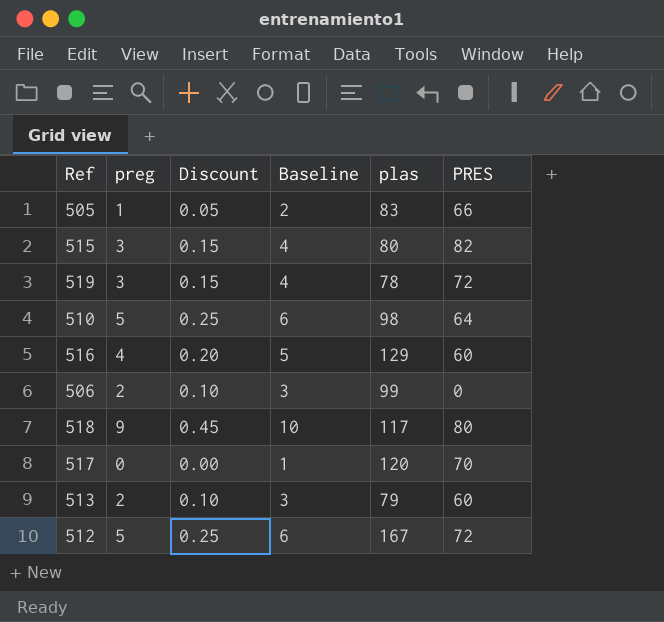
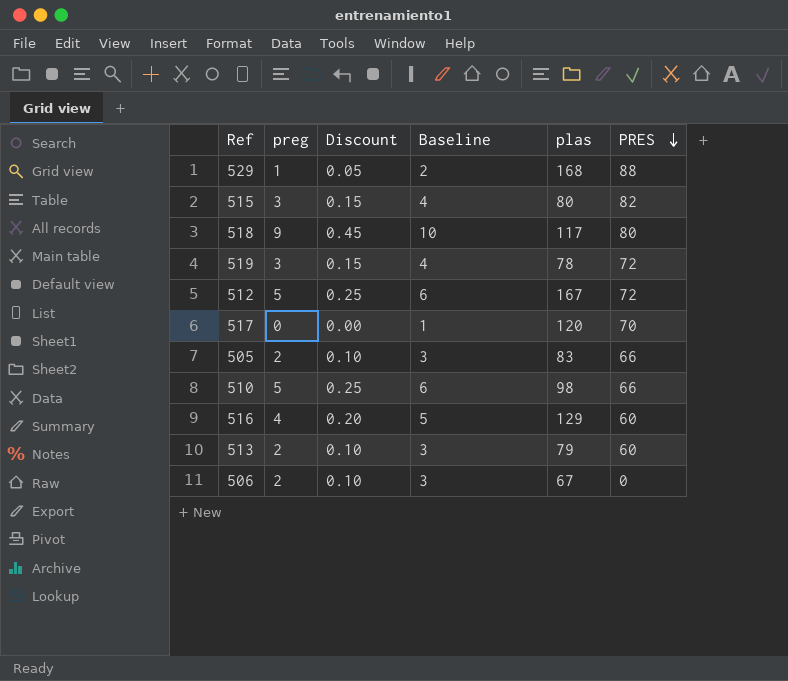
row order: none -> PRES descending
row 529: none -> 1 | 0.05 | 2 | 168 | 88
505 | preg: 1 -> 2
505 | Discount: 0.05 -> 0.10
505 | Baseline: 2 -> 3
510 | PRES: 64 -> 66
506 | plas: 99 -> 67

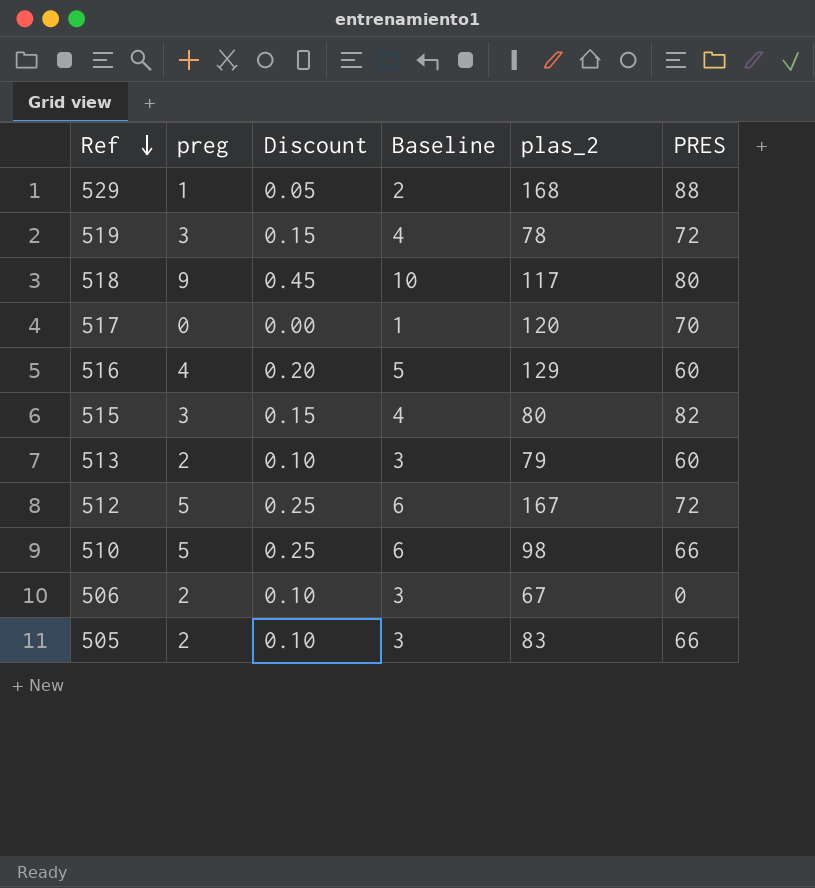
row order: PRES descending -> Ref descending
column name: plas -> plas_2

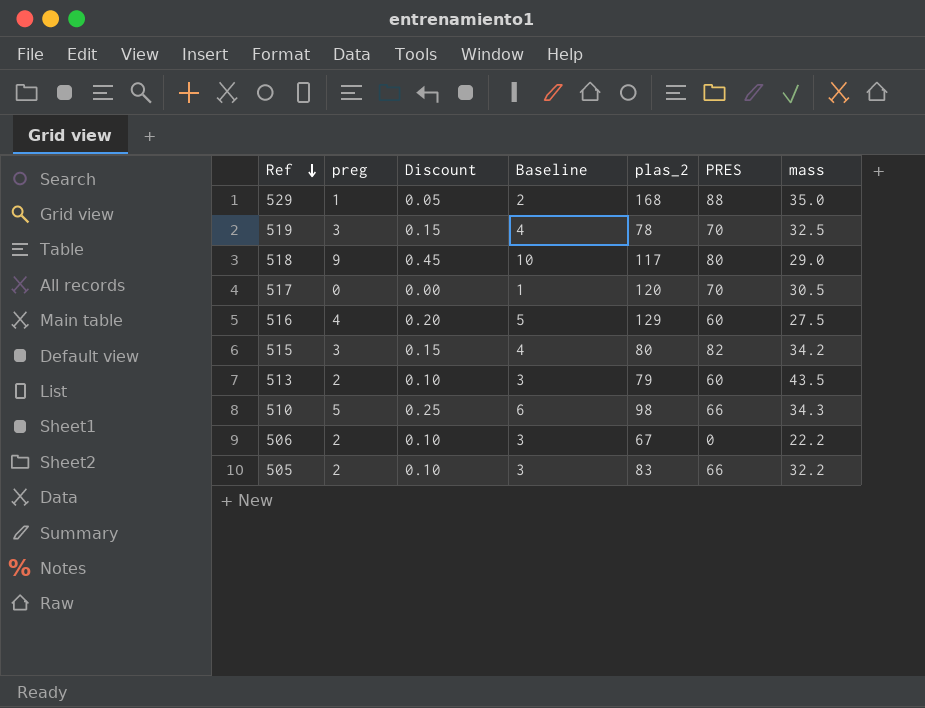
column mass | position: none -> 7
row 512: 5 | 0.25 | 6 | 167 | 72 -> none
519 | PRES: 72 -> 70

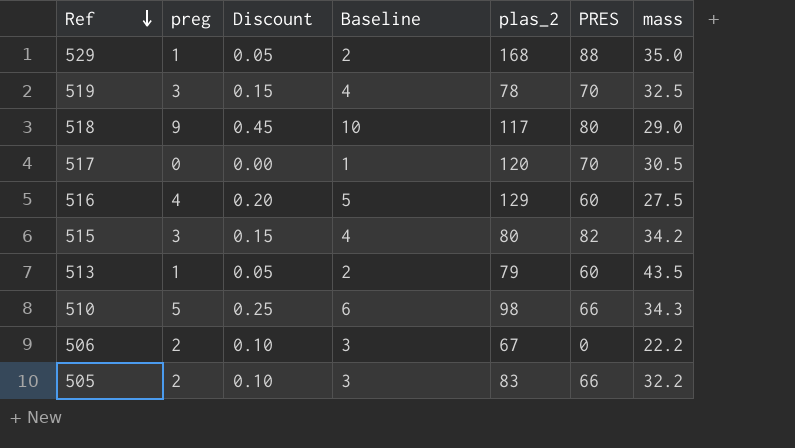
513 | preg: 2 -> 1
513 | Discount: 0.10 -> 0.05
513 | Baseline: 3 -> 2

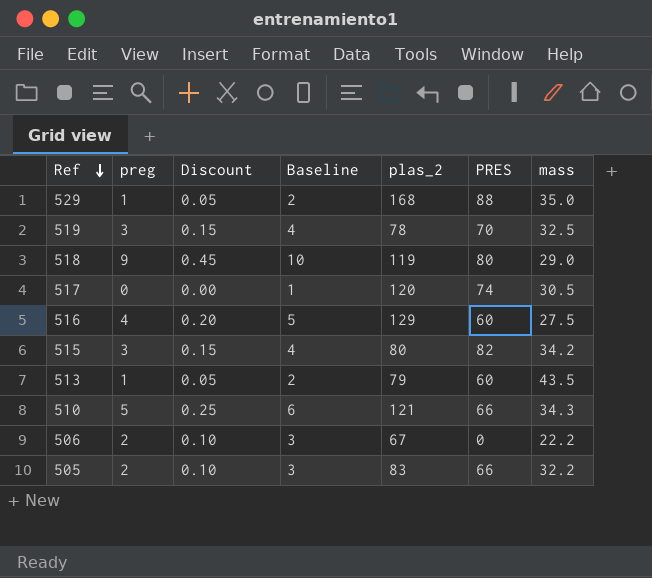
518 | plas_2: 117 -> 119
517 | PRES: 70 -> 74
510 | plas_2: 98 -> 121

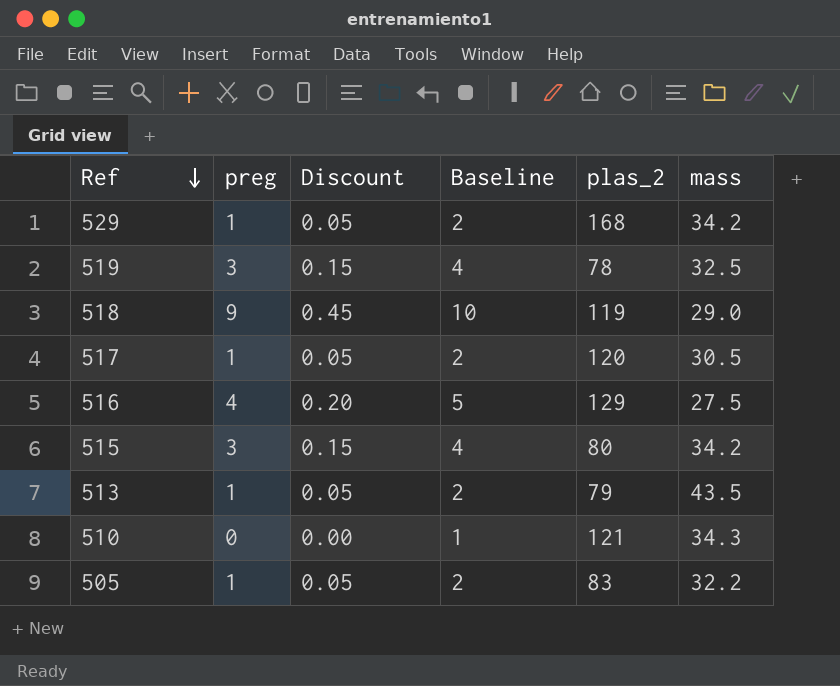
column PRES | position: 6 -> none
row 506: 2 | 0.10 | 3 | 67 | 0 | 22.2 -> none
529 | mass: 35.0 -> 34.2
517 | preg: 0 -> 1
517 | Discount: 0.00 -> 0.05
517 | Baseline: 1 -> 2
510 | preg: 5 -> 0
510 | Discount: 0.25 -> 0.00
510 | Baseline: 6 -> 1
505 | preg: 2 -> 1
505 | Discount: 0.10 -> 0.05
505 | Baseline: 3 -> 2

